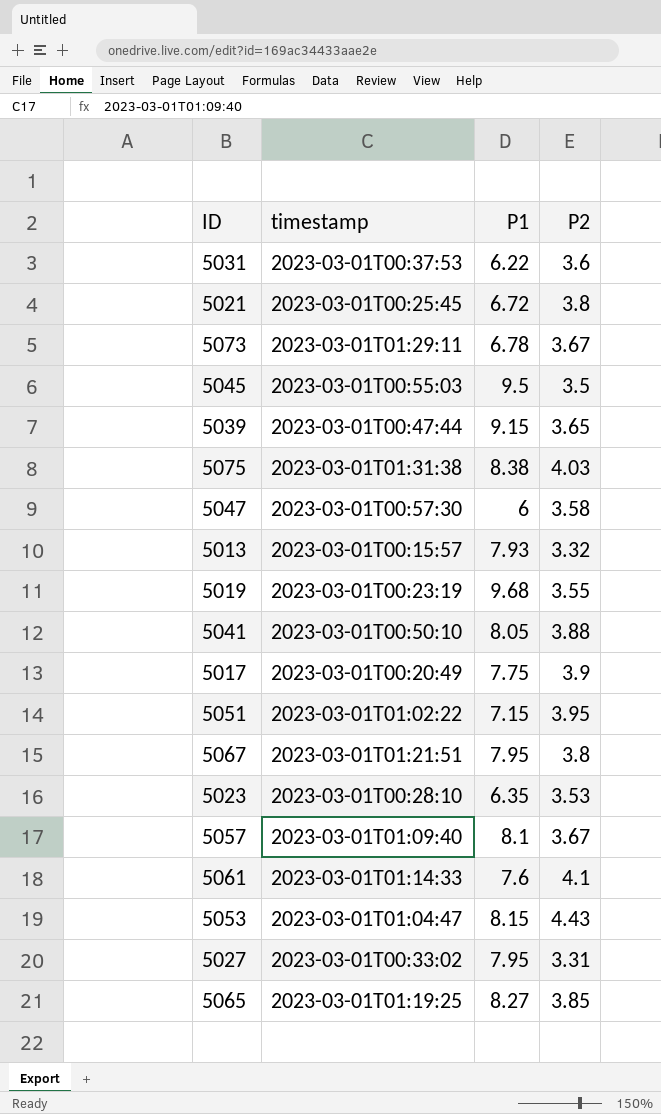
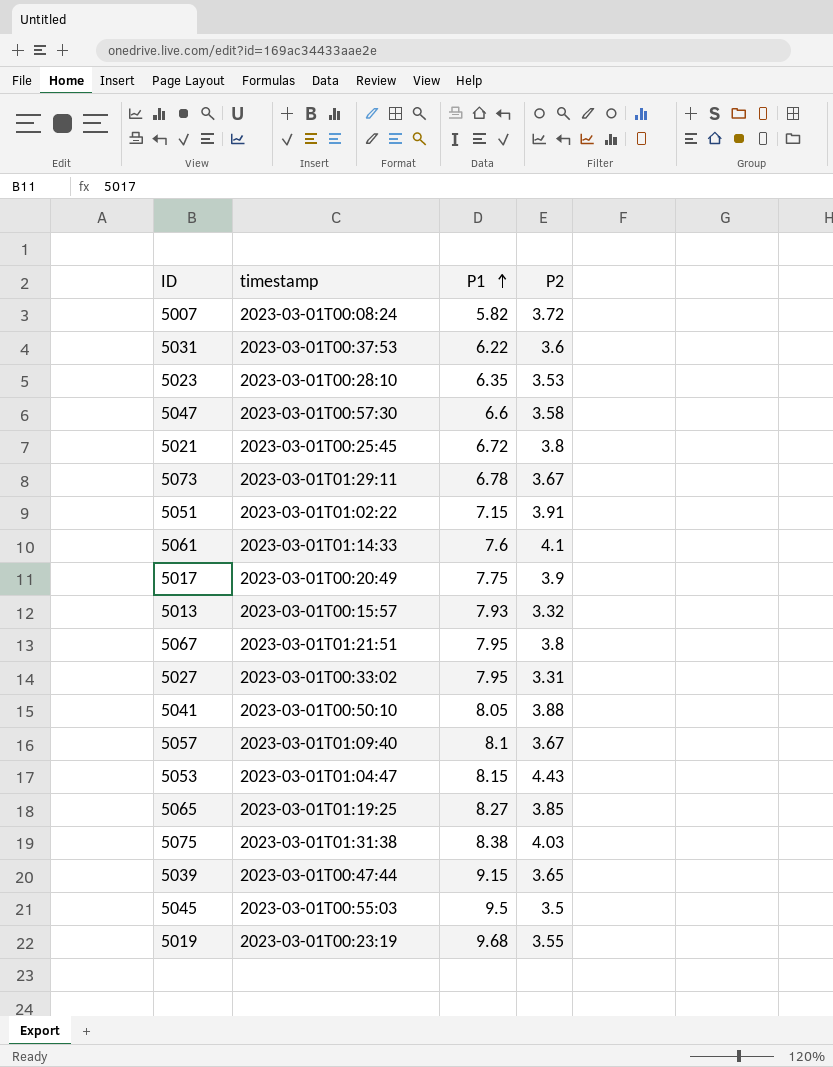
row order: none -> P1 ascending
row 5007: none -> 2023-03-01T00:08:24 | 5.82 | 3.72
5047 | P1: 6 -> 6.6
5051 | P2: 3.95 -> 3.91

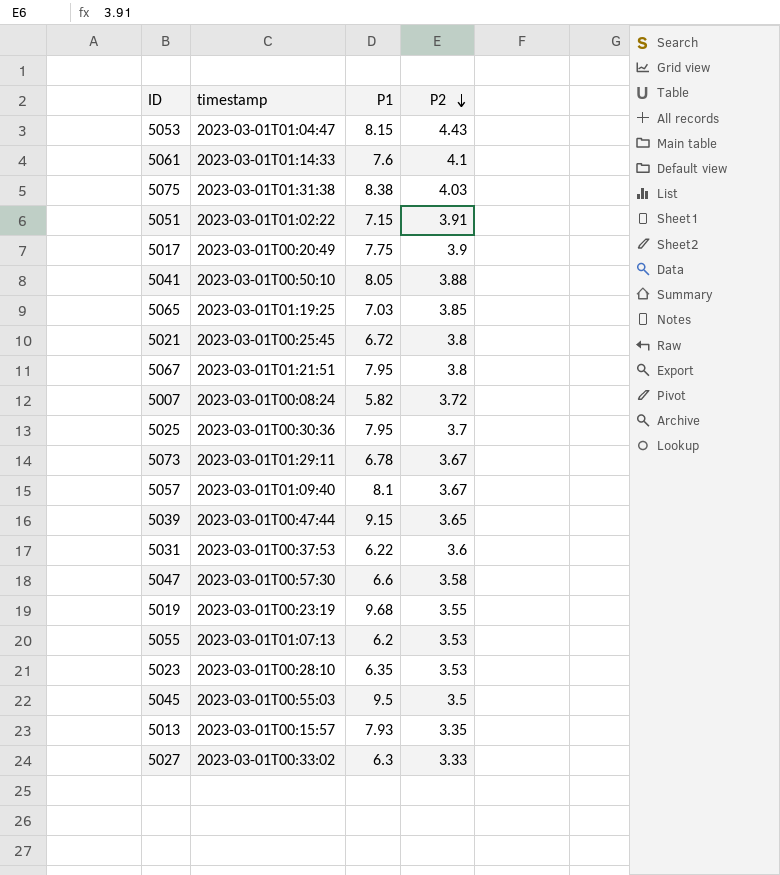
row order: P1 ascending -> P2 descending
5065 | P1: 8.27 -> 7.03
row 5025: none -> 2023-03-01T00:30:36 | 7.95 | 3.7
row 5055: none -> 2023-03-01T01:07:13 | 6.2 | 3.53
5013 | P2: 3.32 -> 3.35
5027 | P1: 7.95 -> 6.3
5027 | P2: 3.31 -> 3.33

